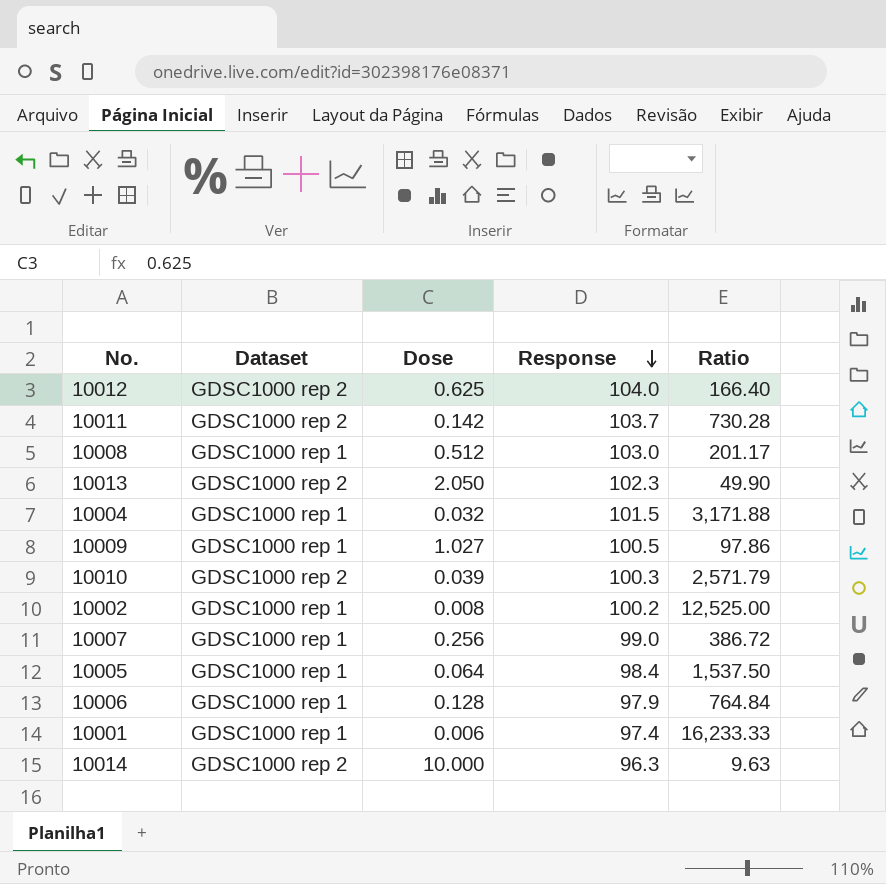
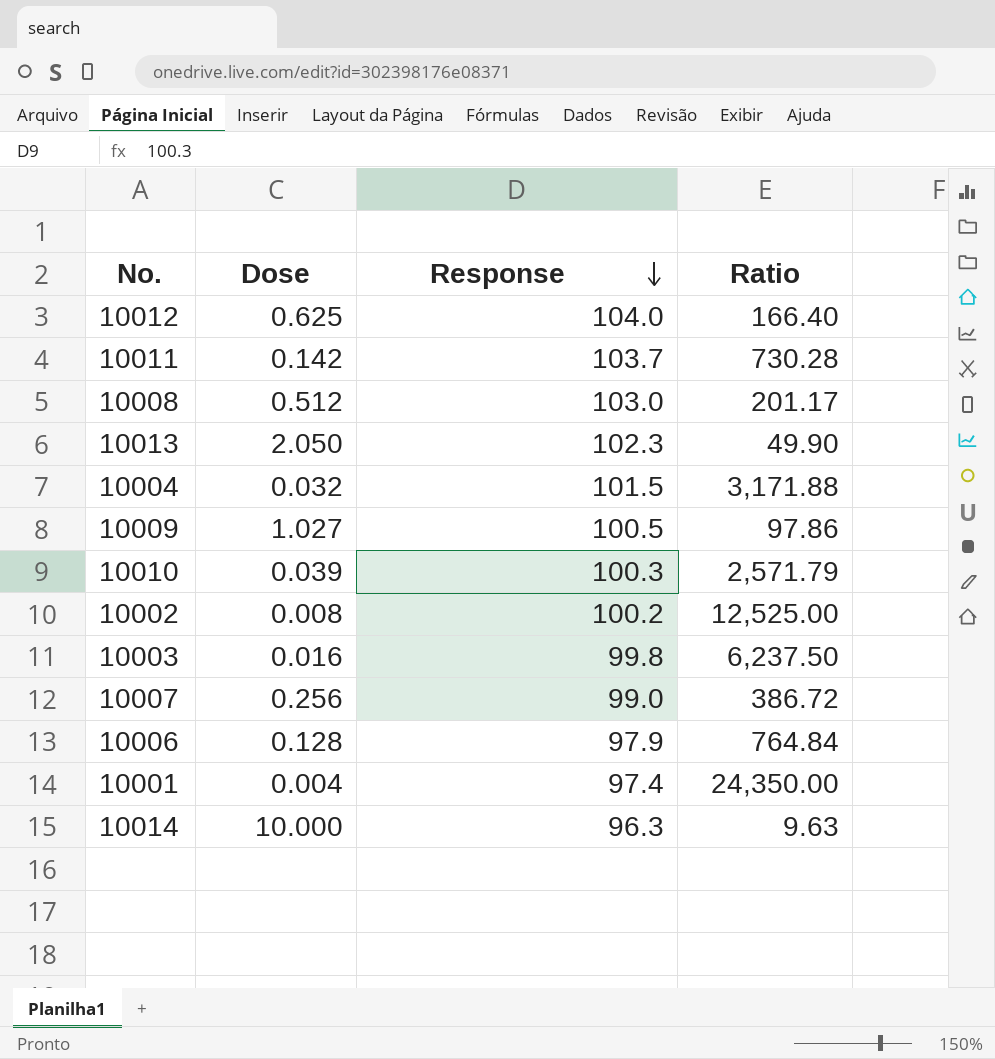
column Dataset | position: 2 -> none
row 10005: GDSC1000 rep 1 | 0.064 | 98.4 | 1,537.50 -> none
row 10003: none -> 0.016 | 99.8 | 6,237.50
10001 | Dose: 0.006 -> 0.004
10001 | Ratio: 16,233.33 -> 24,350.00

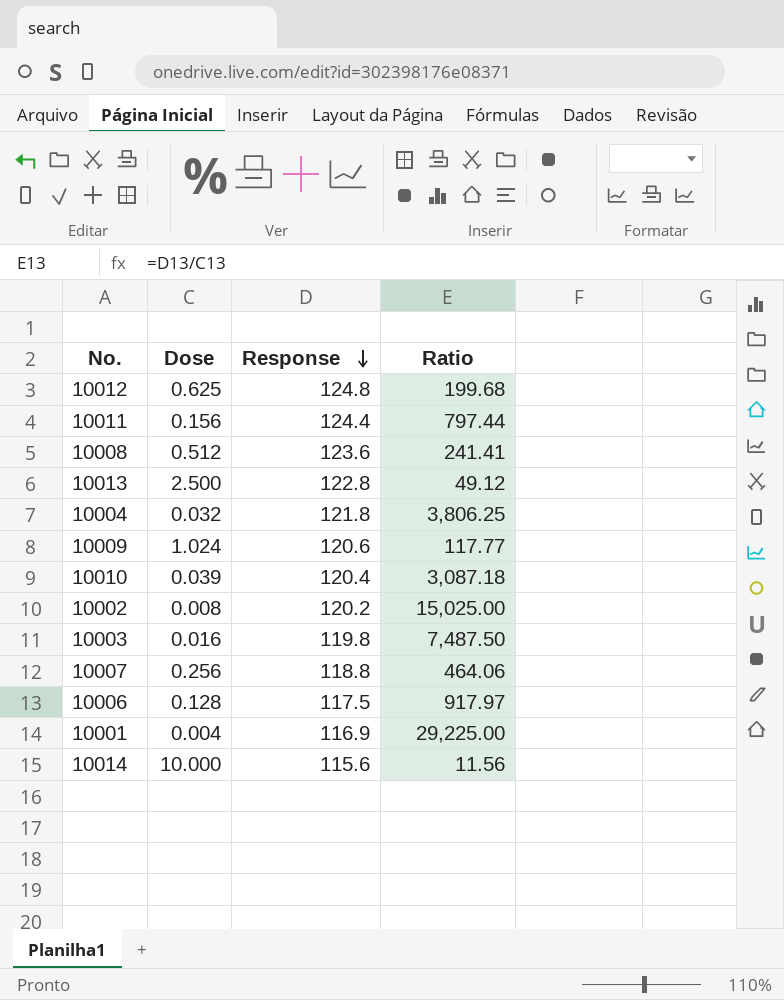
10012 | Response: 104.0 -> 124.8
10012 | Ratio: 166.40 -> 199.68
10011 | Dose: 0.142 -> 0.156
10011 | Response: 103.7 -> 124.4
10011 | Ratio: 730.28 -> 797.44
10008 | Response: 103.0 -> 123.6
10008 | Ratio: 201.17 -> 241.41
10013 | Dose: 2.050 -> 2.500
10013 | Response: 102.3 -> 122.8
10013 | Ratio: 49.90 -> 49.12
10004 | Response: 101.5 -> 121.8
10004 | Ratio: 3,171.88 -> 3,806.25
10009 | Dose: 1.027 -> 1.024
10009 | Response: 100.5 -> 120.6
10009 | Ratio: 97.86 -> 117.77
10010 | Response: 100.3 -> 120.4
10010 | Ratio: 2,571.79 -> 3,087.18
10002 | Response: 100.2 -> 120.2
10002 | Ratio: 12,525.00 -> 15,025.00
10003 | Response: 99.8 -> 119.8
10003 | Ratio: 6,237.50 -> 7,487.50
10007 | Response: 99.0 -> 118.8
10007 | Ratio: 386.72 -> 464.06
10006 | Response: 97.9 -> 117.5
10006 | Ratio: 764.84 -> 917.97
10001 | Response: 97.4 -> 116.9
10001 | Ratio: 24,350.00 -> 29,225.00
10014 | Response: 96.3 -> 115.6
10014 | Ratio: 9.63 -> 11.56

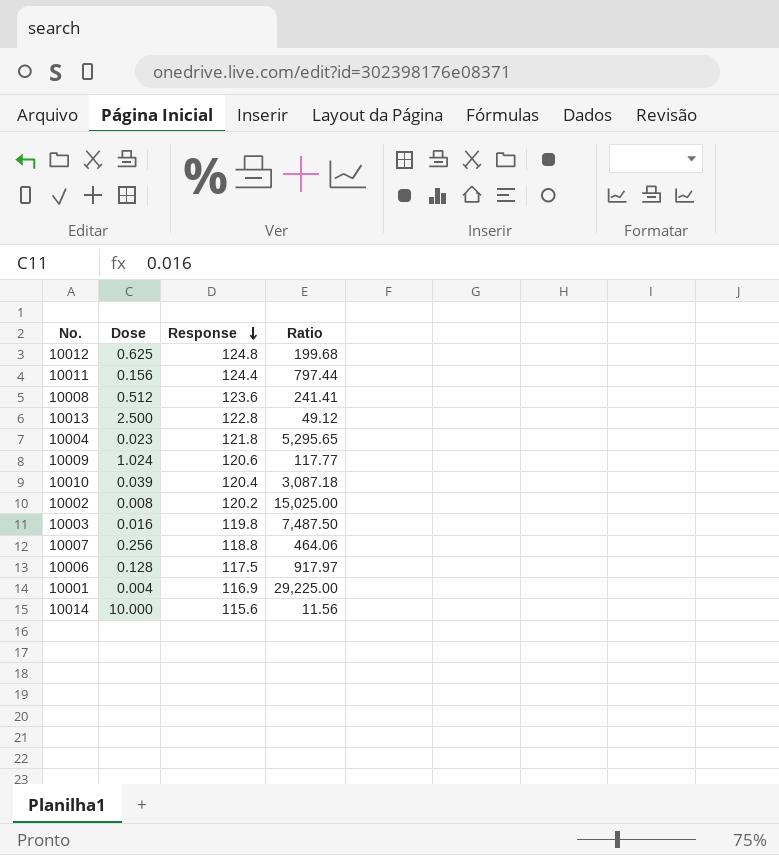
10004 | Dose: 0.032 -> 0.023
10004 | Ratio: 3,806.25 -> 5,295.65

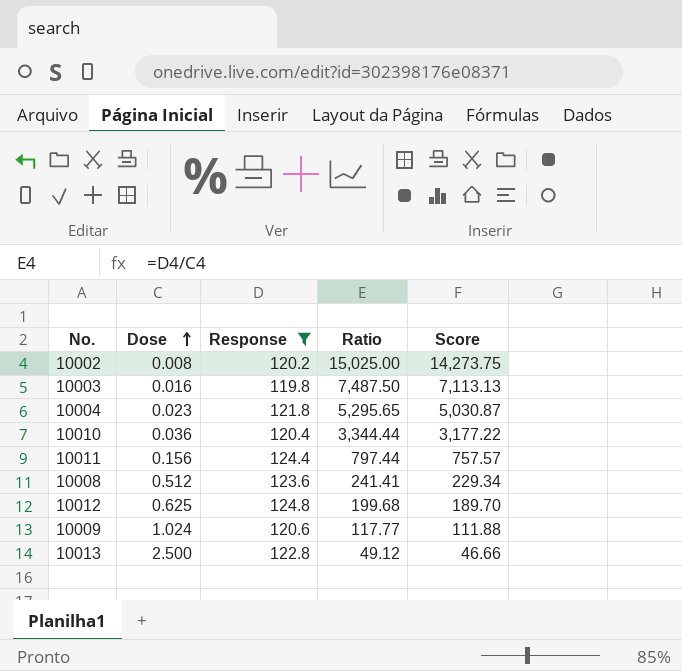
filter: none -> Response >= 119.8
row order: Response descending -> Dose ascending
column Score | formula: none -> [Ratio] * 0.95
10010 | Dose: 0.039 -> 0.036
10010 | Ratio: 3,087.18 -> 3,344.44

